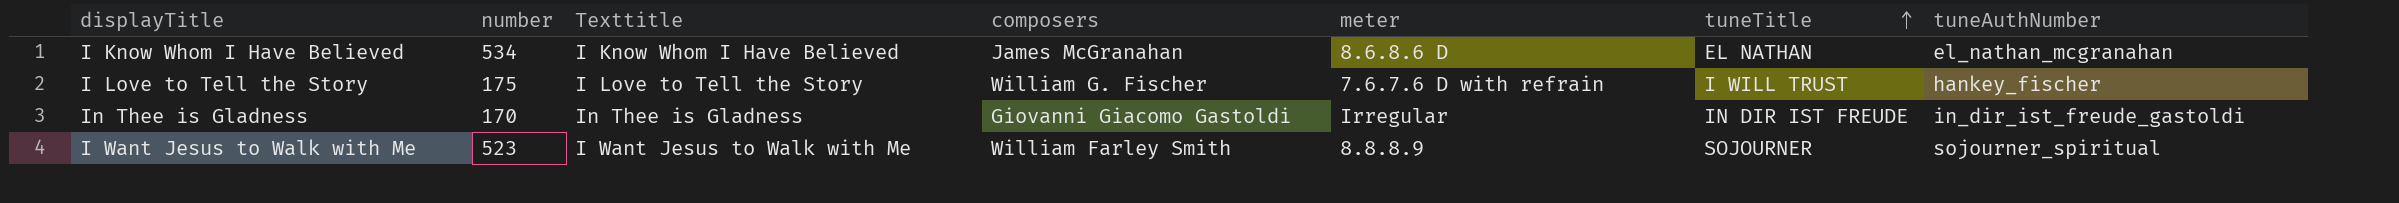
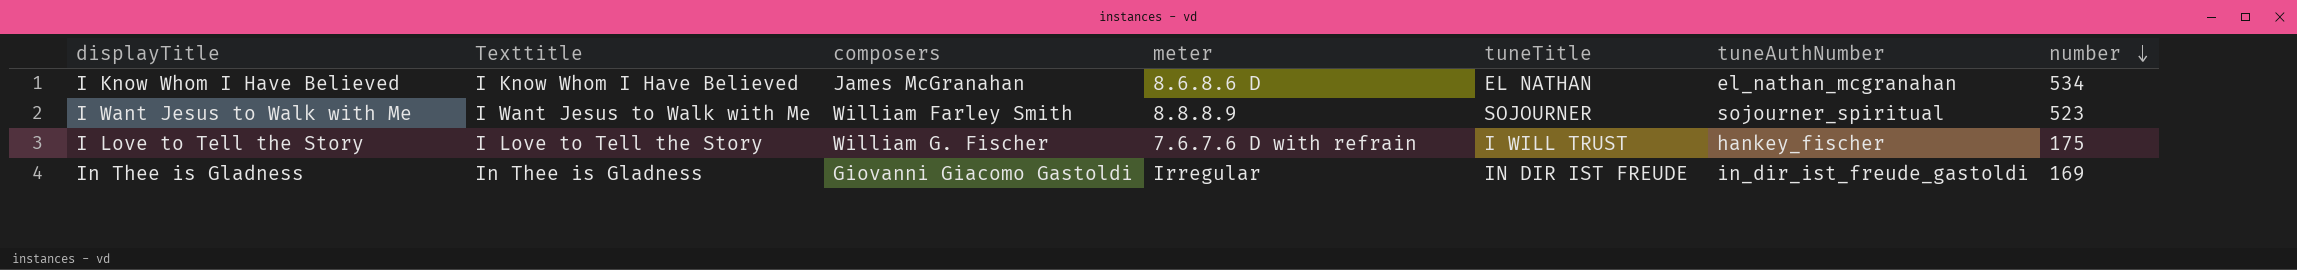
row order: tuneTitle ascending -> number descending
column number | position: 2 -> 7
In Thee is Gladness | number: 170 -> 169

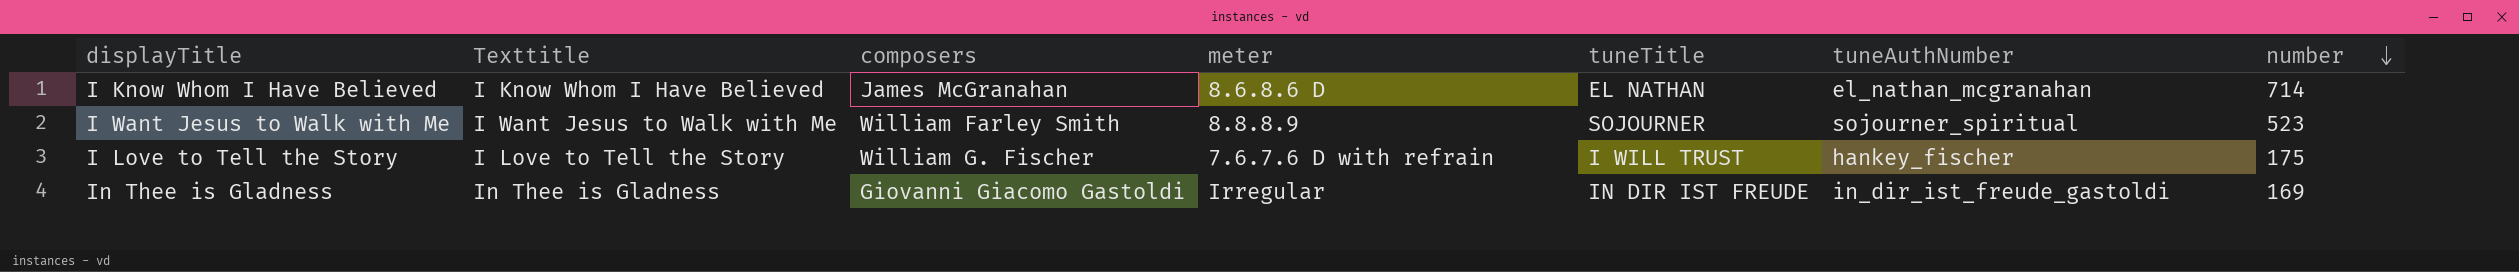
I Know Whom I Have Believed | number: 534 -> 714

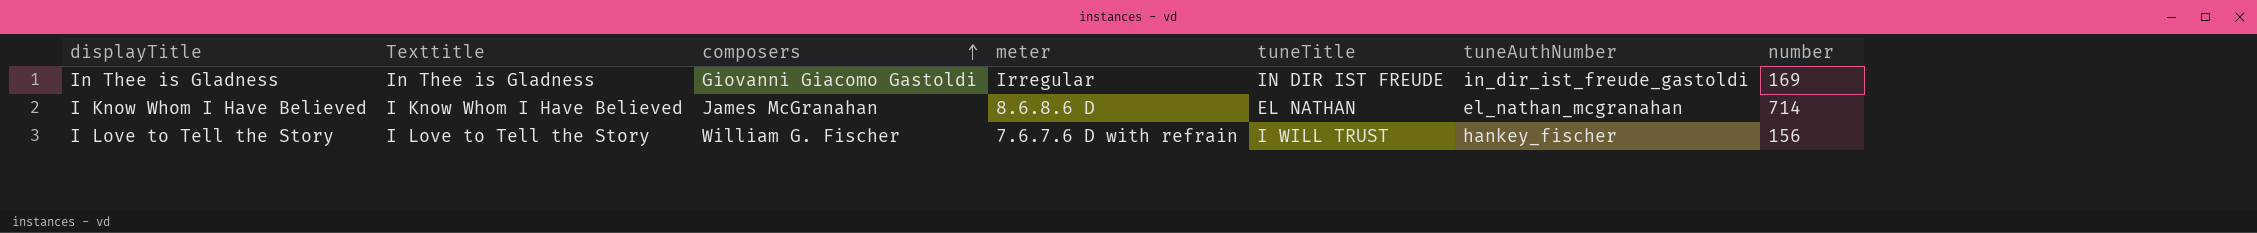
row order: number descending -> composers ascending
row I Want Jesus to Walk with Me: I Want Jesus to Walk with Me | William Farley Smith | 8.8.8.9 | SOJOURNER | sojourner_spiritual | 523 -> none
I Love to Tell the Story | number: 175 -> 156

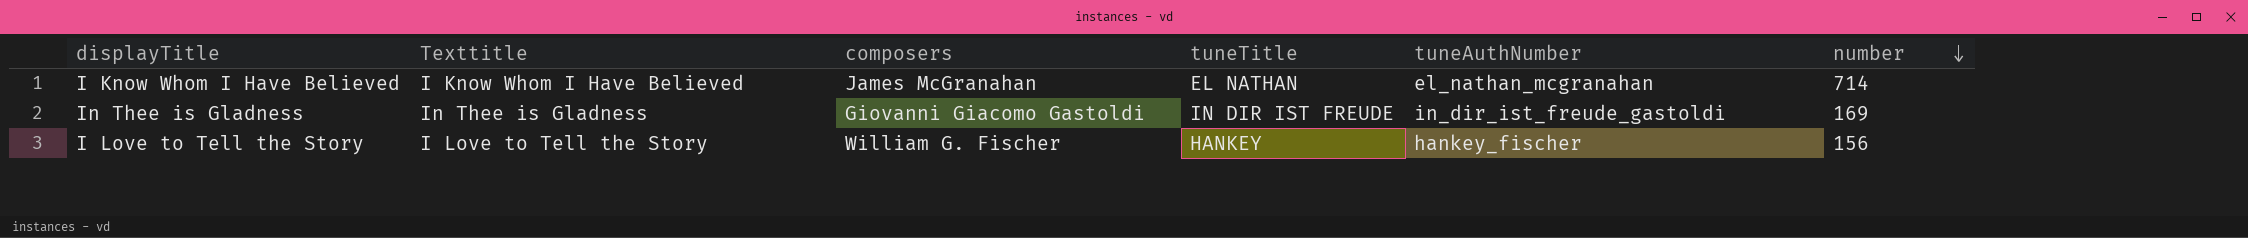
row order: composers ascending -> number descending
column meter | position: 4 -> none
I Love to Tell the Story | tuneTitle: I WILL TRUST -> HANKEY

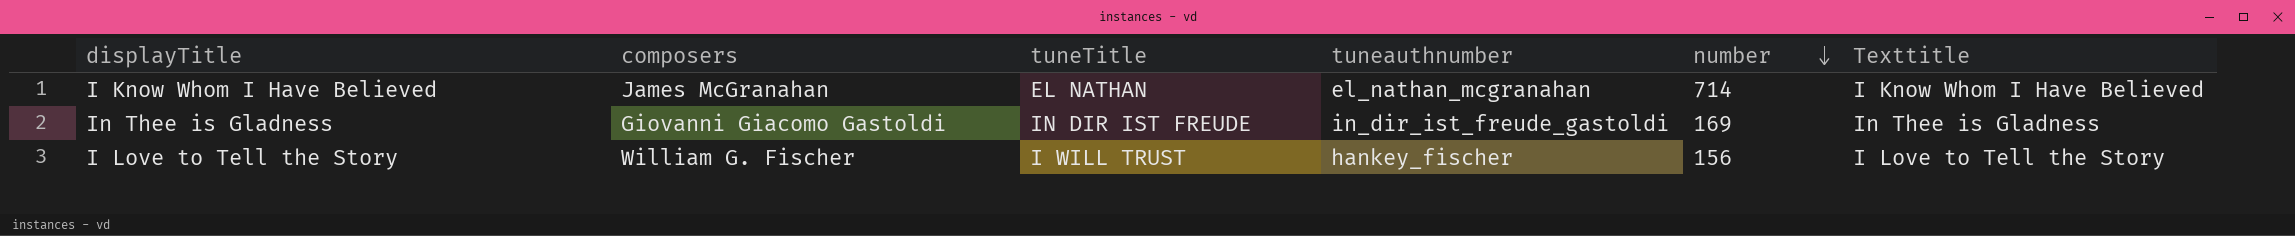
column name: tuneAuthNumber -> tuneauthnumber
column Texttitle | position: 2 -> 6
I Love to Tell the Story | tuneTitle: HANKEY -> I WILL TRUST

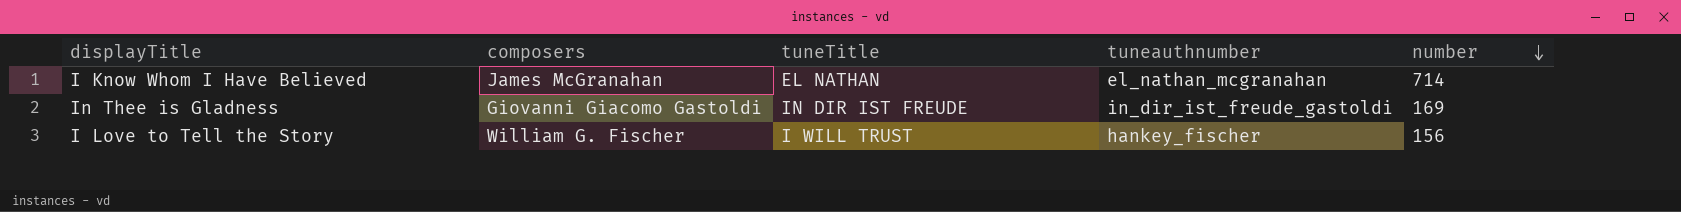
column Texttitle | position: 6 -> none

